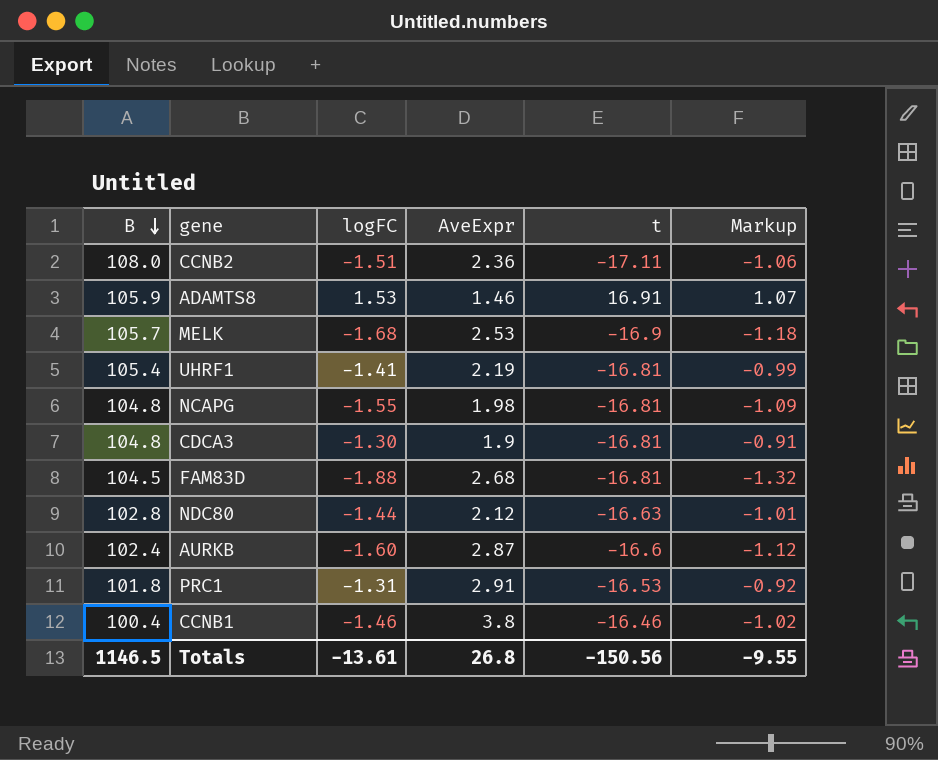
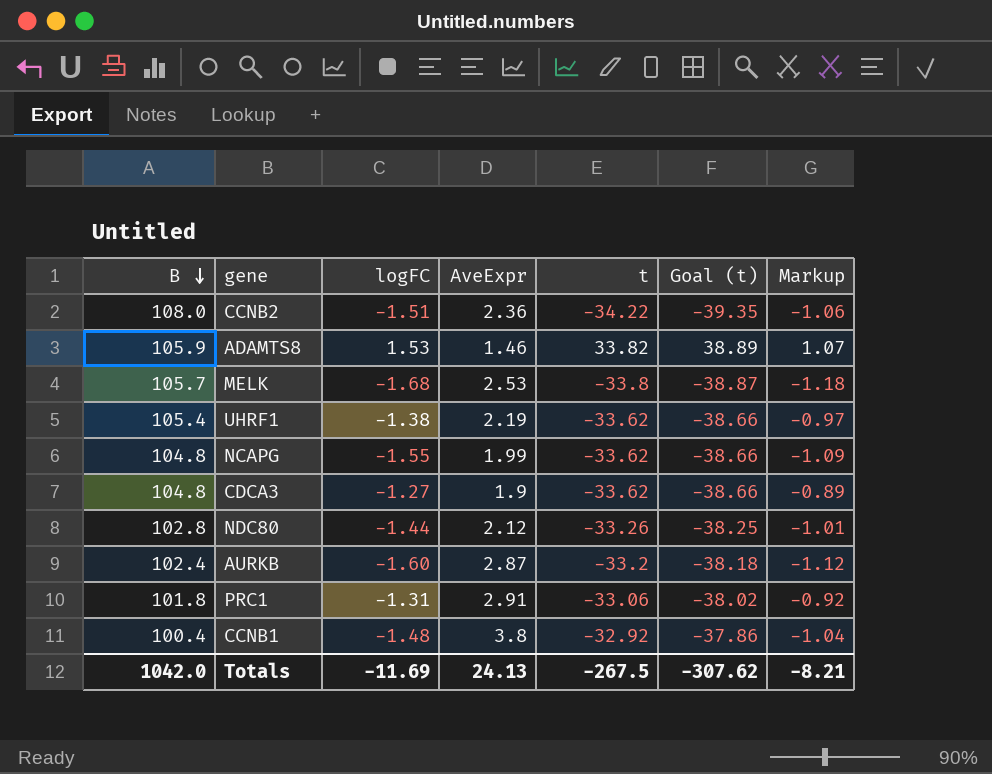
column Goal (t) | formula: none -> [t] * 1.15
row FAM83D: 104.5 | -1.88 | 2.68 | -16.81 | -1.32 -> none
CCNB2 | t: -17.11 -> -34.22
ADAMTS8 | t: 16.91 -> 33.82
MELK | t: -16.9 -> -33.8
UHRF1 | logFC: -1.41 -> -1.38
UHRF1 | t: -16.81 -> -33.62
UHRF1 | Markup: -0.99 -> -0.97
NCAPG | AveExpr: 1.98 -> 1.99
NCAPG | t: -16.81 -> -33.62
CDCA3 | logFC: -1.30 -> -1.27
CDCA3 | t: -16.81 -> -33.62
CDCA3 | Markup: -0.91 -> -0.89
NDC80 | t: -16.63 -> -33.26
AURKB | t: -16.6 -> -33.2
PRC1 | t: -16.53 -> -33.06
CCNB1 | logFC: -1.46 -> -1.48
CCNB1 | t: -16.46 -> -32.92
CCNB1 | Markup: -1.02 -> -1.04
Totals | B: 1146.5 -> 1042.0
Totals | logFC: -13.61 -> -11.69
Totals | AveExpr: 26.8 -> 24.13
Totals | t: -150.56 -> -267.5
Totals | Markup: -9.55 -> -8.21

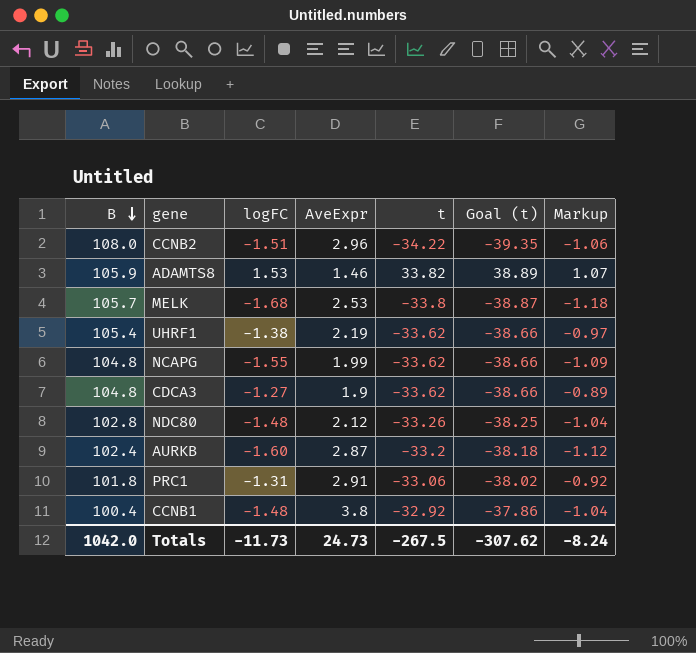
CCNB2 | AveExpr: 2.36 -> 2.96
NDC80 | logFC: -1.44 -> -1.48
NDC80 | Markup: -1.01 -> -1.04
Totals | logFC: -11.69 -> -11.73
Totals | AveExpr: 24.13 -> 24.73
Totals | Markup: -8.21 -> -8.24

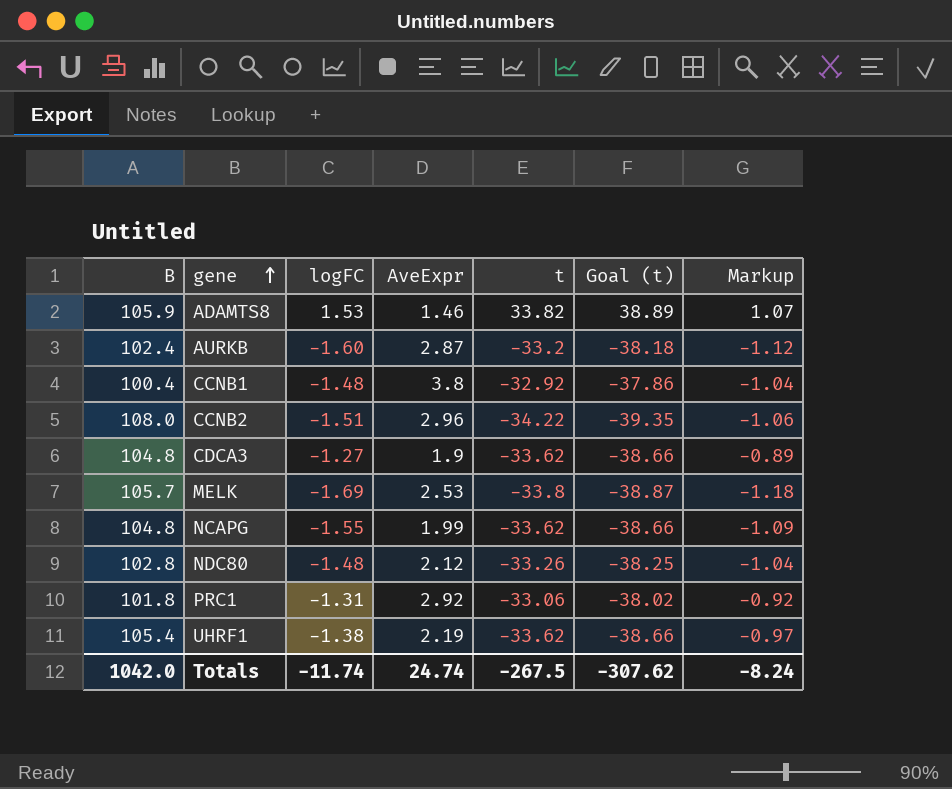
row order: B descending -> gene ascending
MELK | logFC: -1.68 -> -1.69
PRC1 | AveExpr: 2.91 -> 2.92
Totals | logFC: -11.73 -> -11.74
Totals | AveExpr: 24.73 -> 24.74

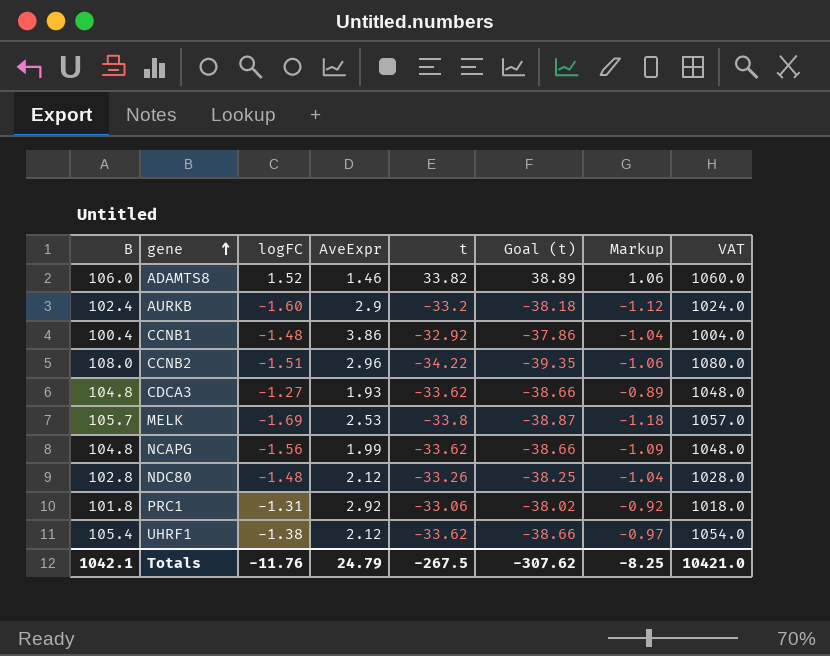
column VAT | formula: none -> [B] * 10
ADAMTS8 | B: 105.9 -> 106.0
ADAMTS8 | logFC: 1.53 -> 1.52
ADAMTS8 | Markup: 1.07 -> 1.06
AURKB | AveExpr: 2.87 -> 2.9
CCNB1 | AveExpr: 3.8 -> 3.86
CDCA3 | AveExpr: 1.9 -> 1.93
NCAPG | logFC: -1.55 -> -1.56
UHRF1 | AveExpr: 2.19 -> 2.12
Totals | B: 1042.0 -> 1042.1
Totals | logFC: -11.74 -> -11.76
Totals | AveExpr: 24.74 -> 24.79
Totals | Markup: -8.24 -> -8.25

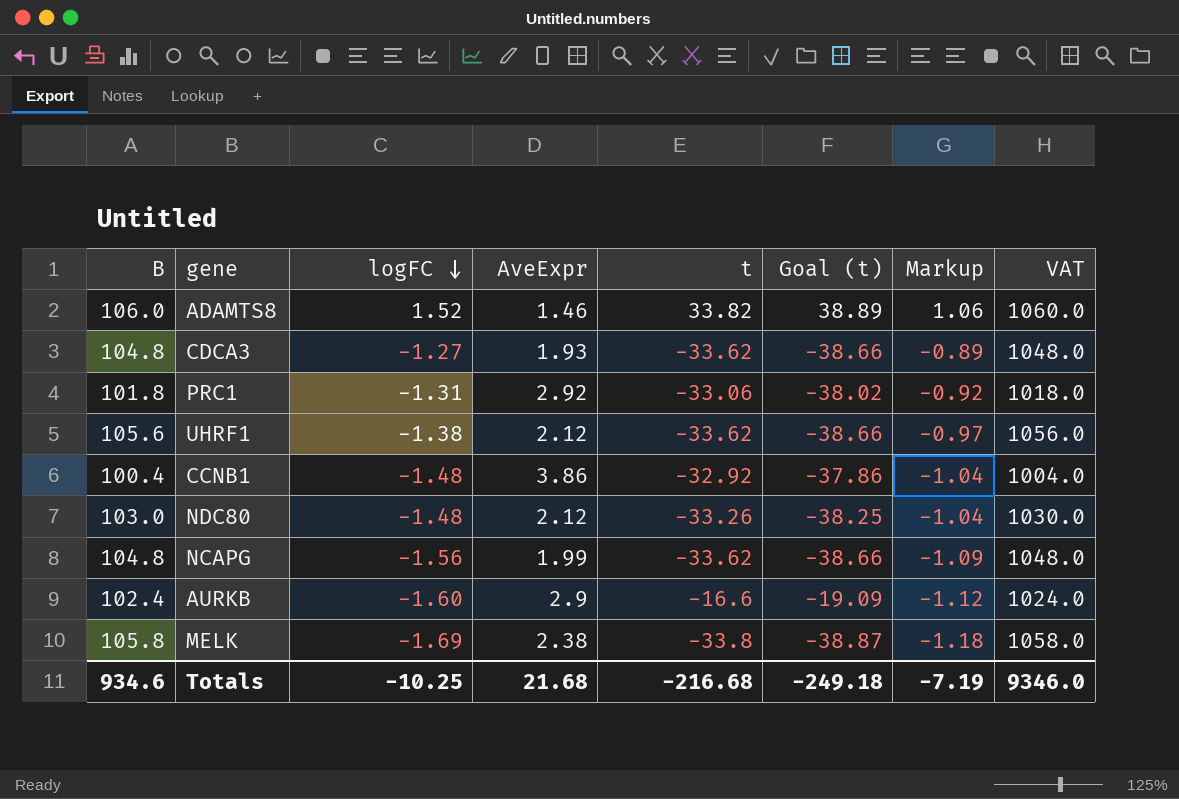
row order: gene ascending -> logFC descending
row CCNB2: 108.0 | -1.51 | 2.96 | -34.22 | -39.35 | -1.06 | 1080.0 -> none
UHRF1 | B: 105.4 -> 105.6
UHRF1 | VAT: 1054.0 -> 1056.0
NDC80 | B: 102.8 -> 103.0
NDC80 | VAT: 1028.0 -> 1030.0
AURKB | t: -33.2 -> -16.6
AURKB | Goal (t): -38.18 -> -19.09
MELK | B: 105.7 -> 105.8
MELK | AveExpr: 2.53 -> 2.38
MELK | VAT: 1057.0 -> 1058.0
Totals | B: 1042.1 -> 934.6
Totals | logFC: -11.76 -> -10.25
Totals | AveExpr: 24.79 -> 21.68
Totals | t: -267.5 -> -216.68
Totals | Goal (t): -307.62 -> -249.18
Totals | Markup: -8.25 -> -7.19
Totals | VAT: 10421.0 -> 9346.0

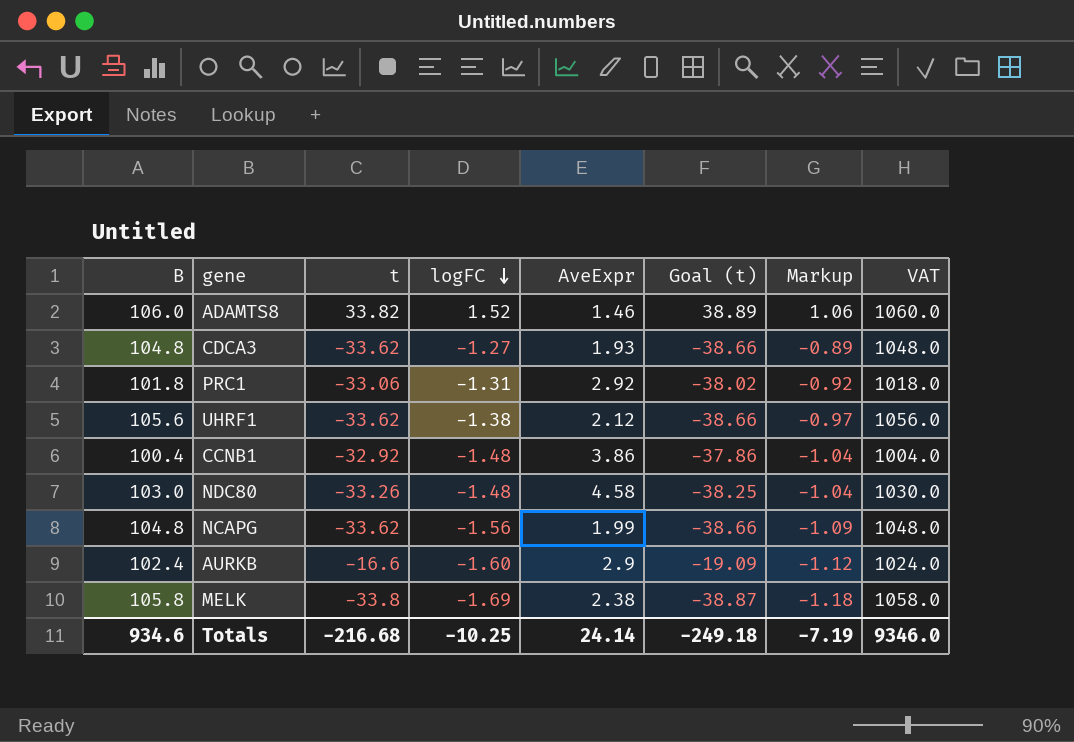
column t | position: 5 -> 3
NDC80 | AveExpr: 2.12 -> 4.58
Totals | AveExpr: 21.68 -> 24.14

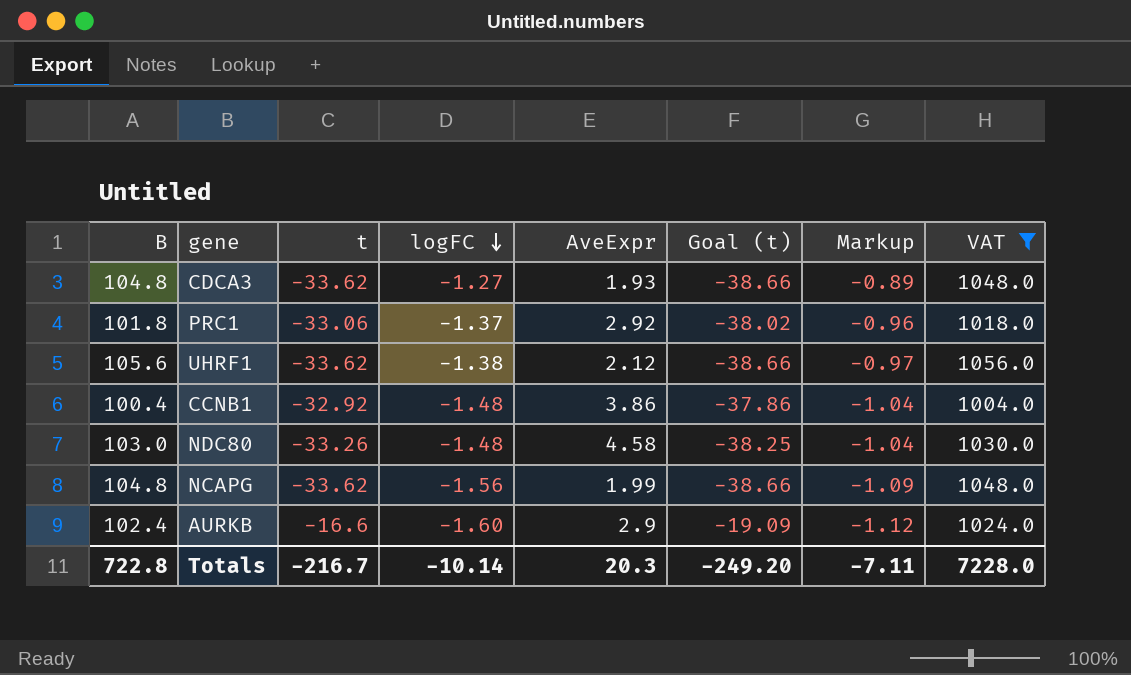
filter: none -> VAT <= 1056.0
PRC1 | logFC: -1.31 -> -1.37
PRC1 | Markup: -0.92 -> -0.96
Totals | B: 934.6 -> 722.8
Totals | t: -216.68 -> -216.7
Totals | logFC: -10.25 -> -10.14
Totals | AveExpr: 24.14 -> 20.3
Totals | Goal (t): -249.18 -> -249.20
Totals | Markup: -7.19 -> -7.11
Totals | VAT: 9346.0 -> 7228.0

